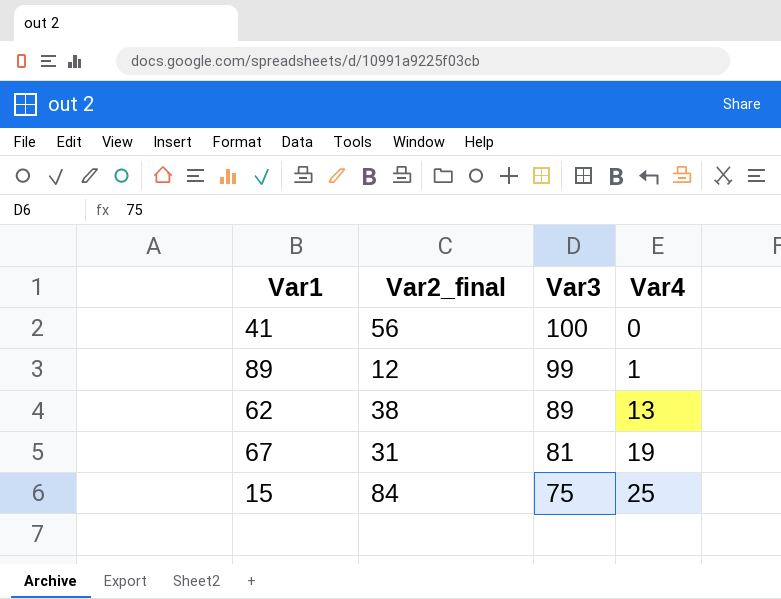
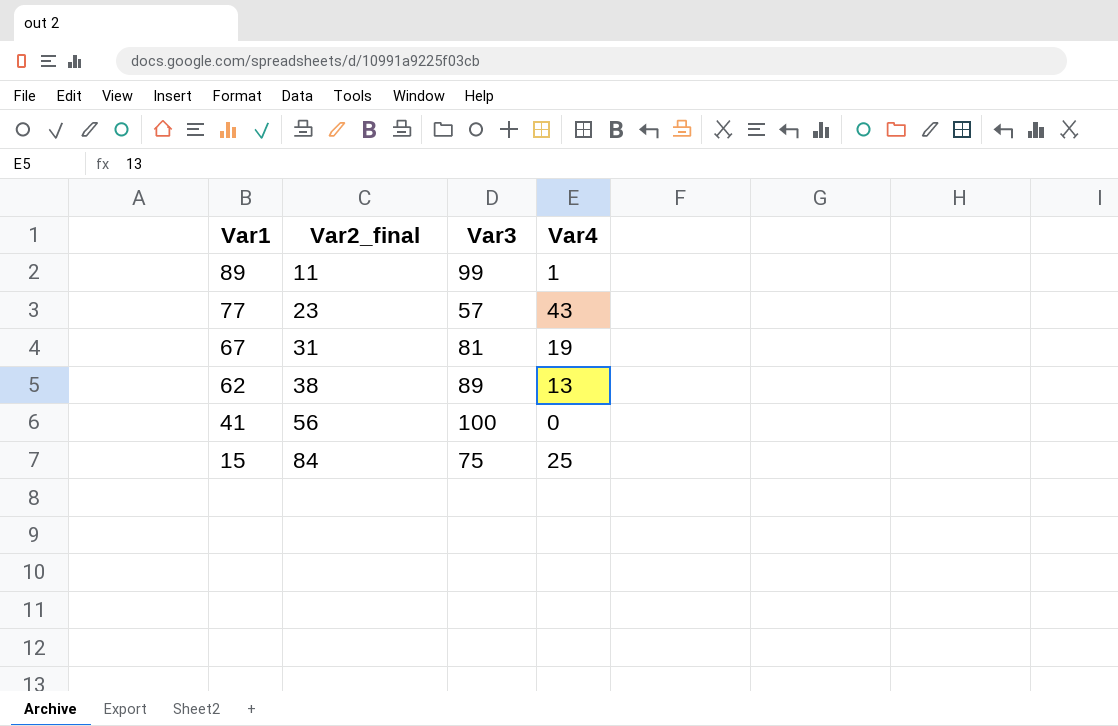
row order: Var3 descending -> Var1 descending
89 | Var2_final: 12 -> 11
row 77: none -> 23 | 57 | 43

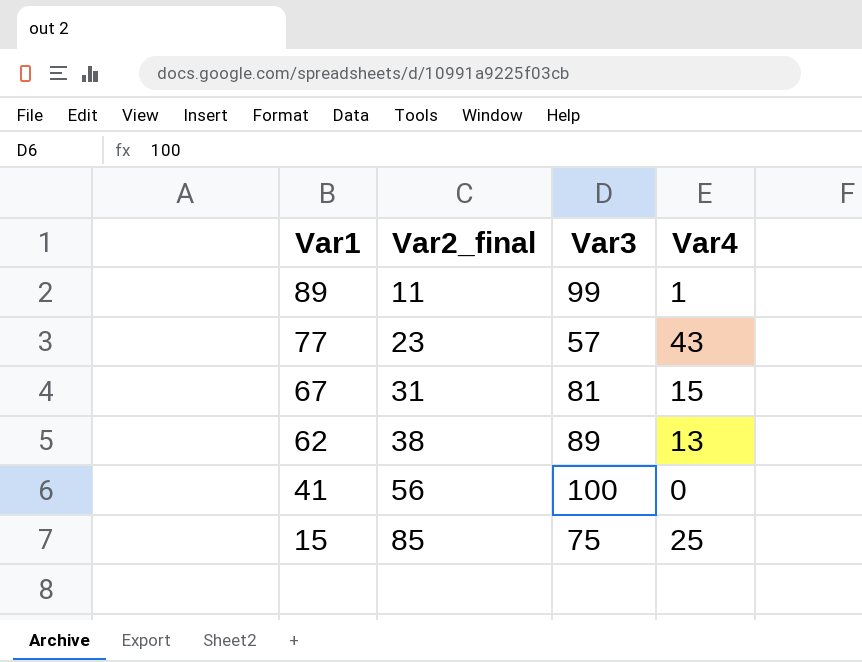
67 | Var4: 19 -> 15
15 | Var2_final: 84 -> 85

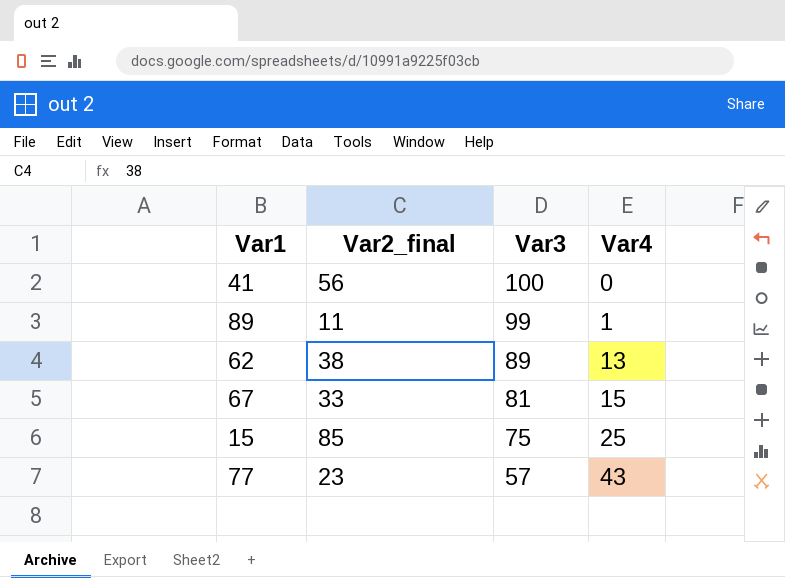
row order: Var1 descending -> Var3 descending
67 | Var2_final: 31 -> 33

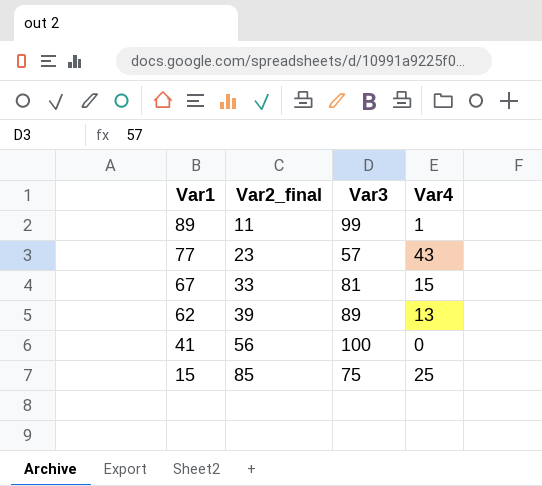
row order: Var3 descending -> Var1 descending
62 | Var2_final: 38 -> 39

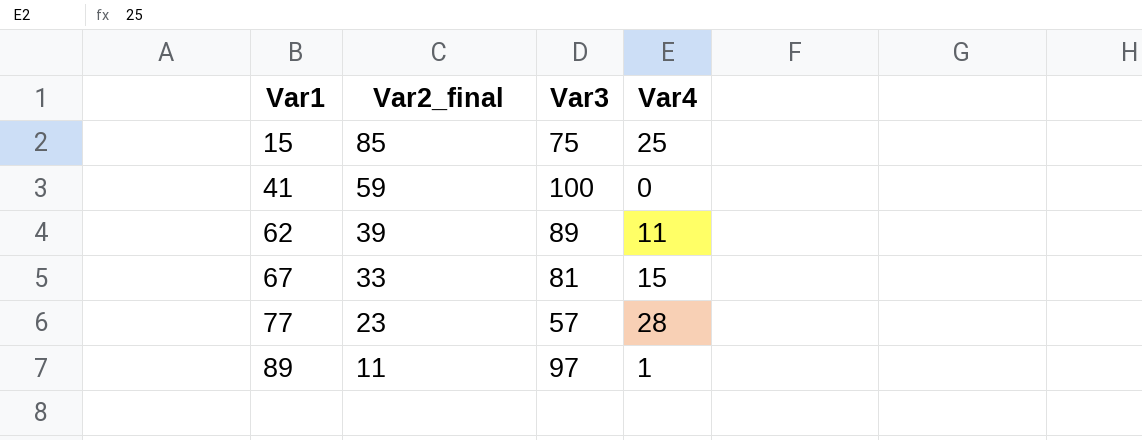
row order: Var1 descending -> Var1 ascending
41 | Var2_final: 56 -> 59
62 | Var4: 13 -> 11
77 | Var4: 43 -> 28
89 | Var3: 99 -> 97

